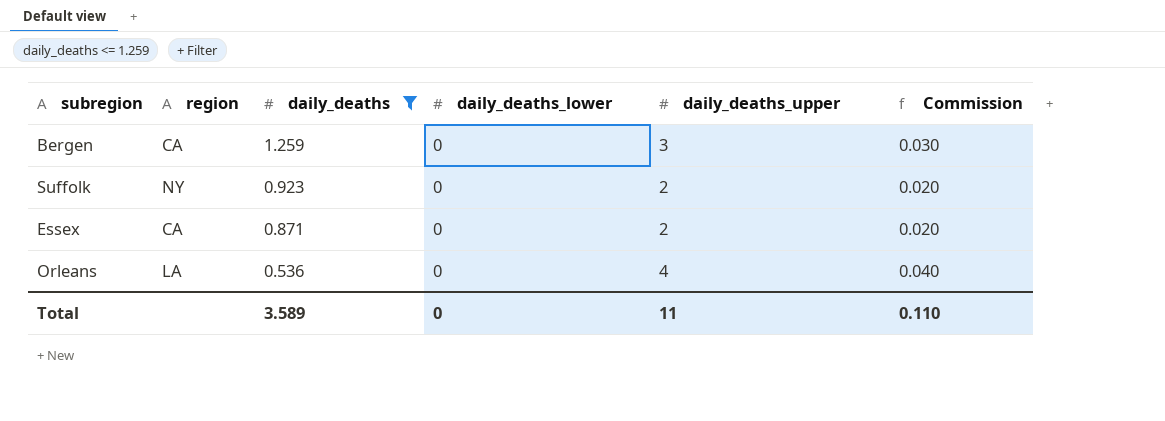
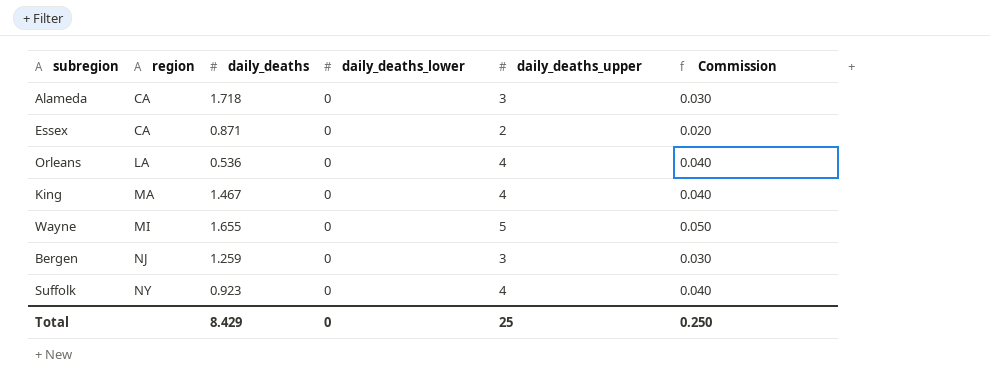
filter: daily_deaths <= 1.259 -> none
row order: daily_deaths descending -> region ascending
Bergen | region: CA -> NJ
Suffolk | daily_deaths_upper: 2 -> 4
Suffolk | Commission: 0.020 -> 0.040
Total | daily_deaths: 3.589 -> 8.429
Total | daily_deaths_upper: 11 -> 25
Total | Commission: 0.110 -> 0.250

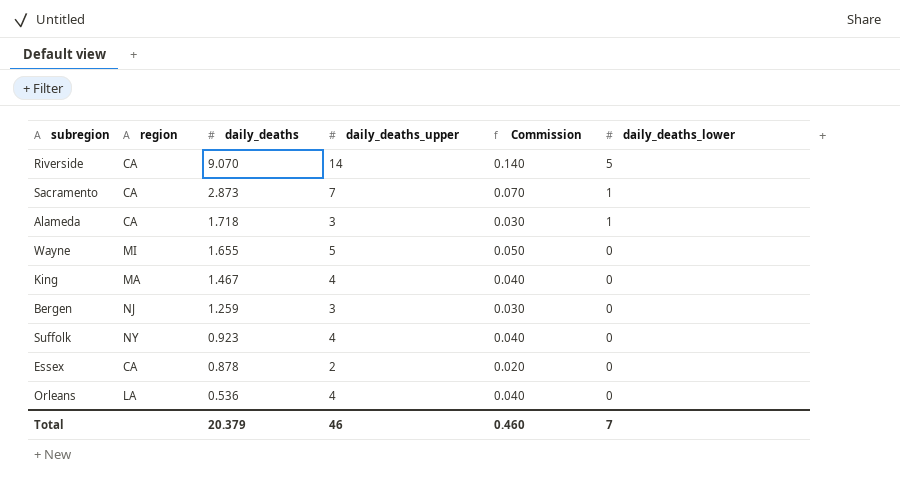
row order: region ascending -> daily_deaths descending
column daily_deaths_lower | position: 4 -> 6
row Riverside: none -> CA | 9.070 | 14 | 0.140 | 5
row Sacramento: none -> CA | 2.873 | 7 | 0.070 | 1
Alameda | daily_deaths_lower: 0 -> 1
Essex | daily_deaths: 0.871 -> 0.878
Total | daily_deaths: 8.429 -> 20.379
Total | daily_deaths_upper: 25 -> 46
Total | Commission: 0.250 -> 0.460
Total | daily_deaths_lower: 0 -> 7

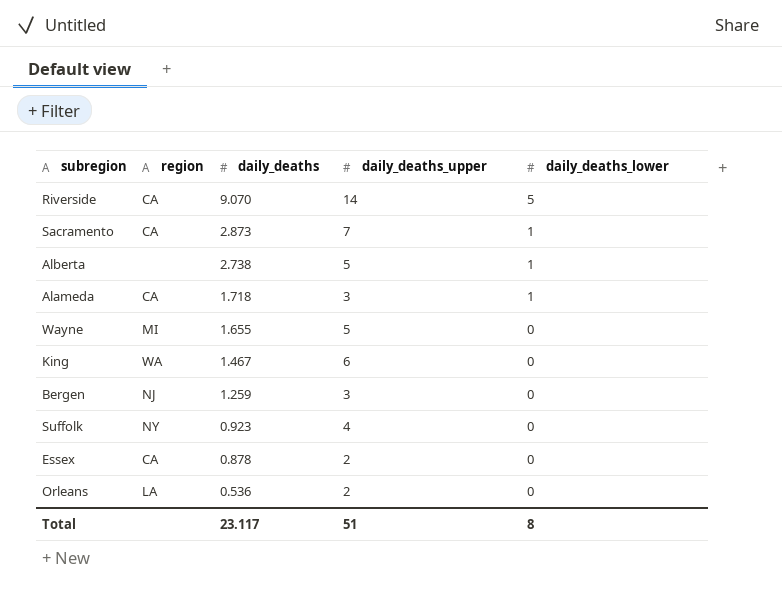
column Commission | formula: [daily_deaths_upper] * 0.01 -> none
row Alberta: none -> none | 2.738 | 5 | 1
King | region: MA -> WA
King | daily_deaths_upper: 4 -> 6
Orleans | daily_deaths_upper: 4 -> 2
Total | daily_deaths: 20.379 -> 23.117
Total | daily_deaths_upper: 46 -> 51
Total | daily_deaths_lower: 7 -> 8

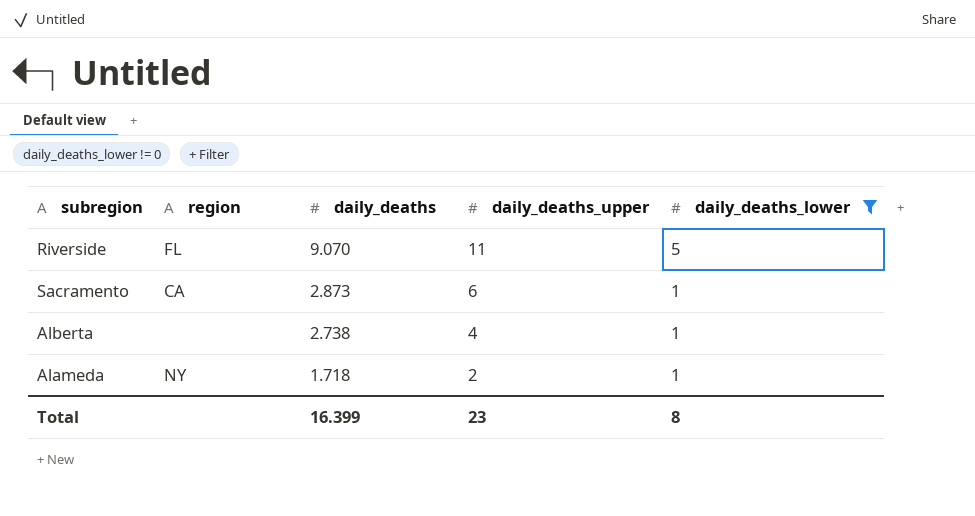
filter: none -> daily_deaths_lower != 0
Riverside | region: CA -> FL
Riverside | daily_deaths_upper: 14 -> 11
Sacramento | daily_deaths_upper: 7 -> 6
Alberta | daily_deaths_upper: 5 -> 4
Alameda | region: CA -> NY
Alameda | daily_deaths_upper: 3 -> 2
Total | daily_deaths: 23.117 -> 16.399
Total | daily_deaths_upper: 51 -> 23

